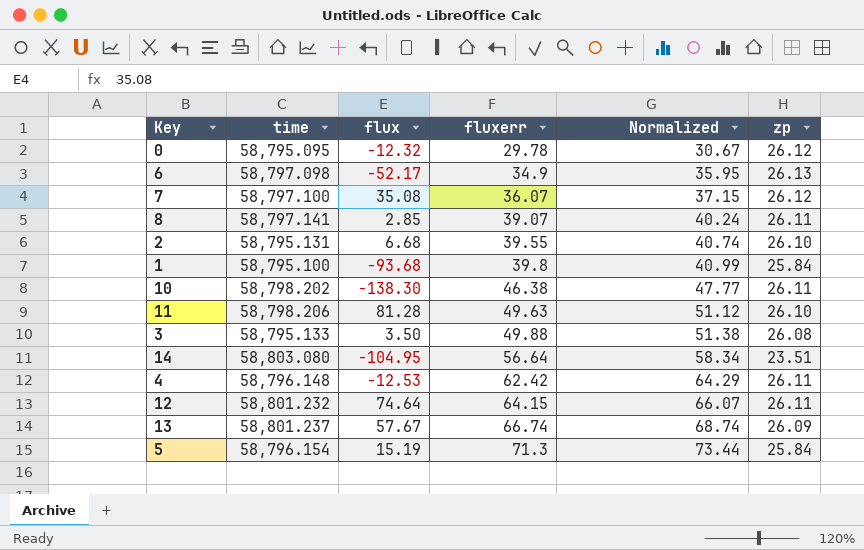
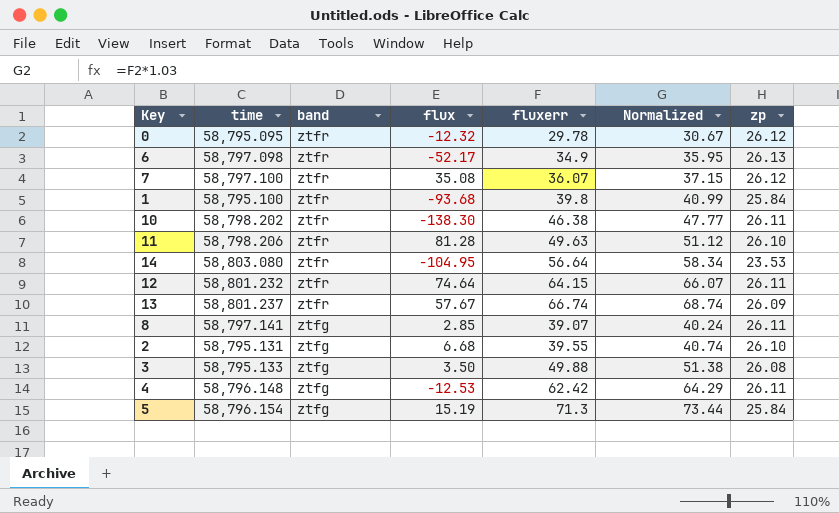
row order: fluxerr ascending -> band descending
column band | position: none -> 3
14 | zp: 23.51 -> 23.53

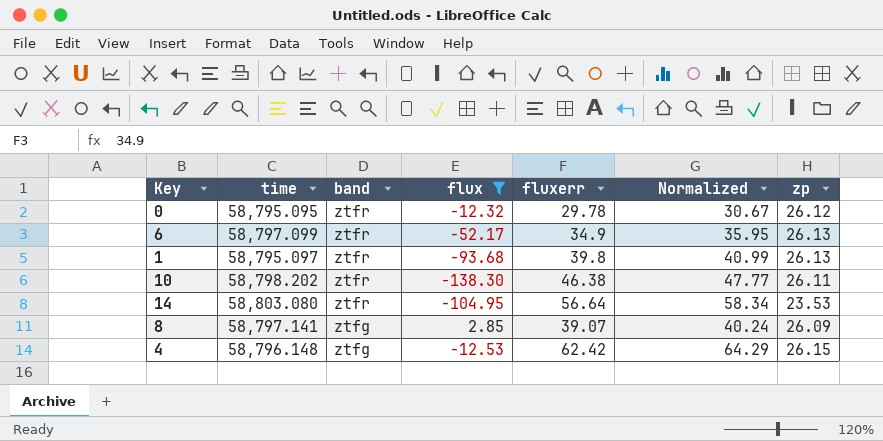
filter: none -> flux <= 2.85
6 | time: 58,797.098 -> 58,797.099
1 | time: 58,795.100 -> 58,795.097
1 | zp: 25.84 -> 26.13
8 | zp: 26.11 -> 26.09
4 | zp: 26.11 -> 26.15

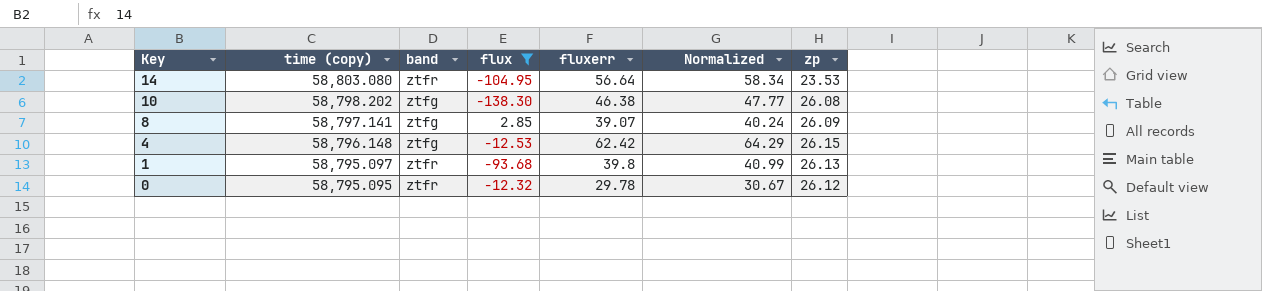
row order: band descending -> Key descending
column name: time -> time (copy)
row 6: 58,797.099 | ztfr | -52.17 | 34.9 | 35.95 | 26.13 -> none
10 | band: ztfr -> ztfg
10 | zp: 26.11 -> 26.08

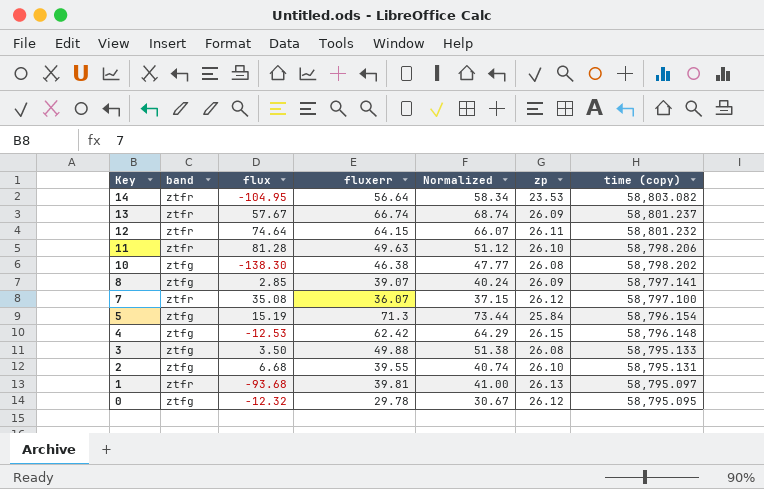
filter: flux <= 2.85 -> none
column time (copy) | position: 2 -> 7
14 | time (copy): 58,803.080 -> 58,803.082
1 | fluxerr: 39.8 -> 39.81
1 | Normalized: 40.99 -> 41.00
0 | band: ztfr -> ztfg

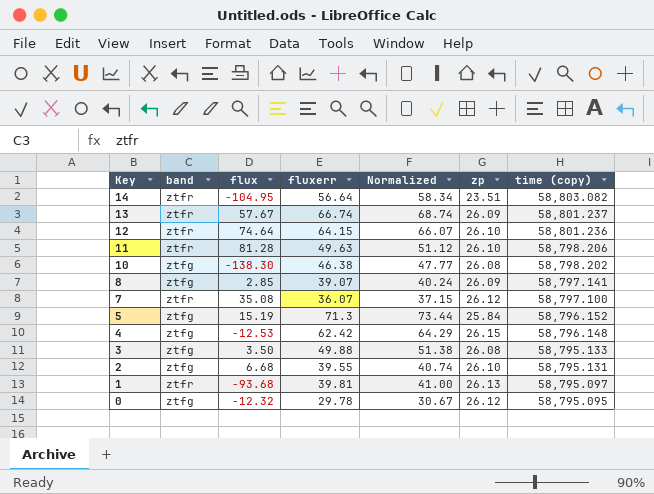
14 | zp: 23.53 -> 23.51
12 | zp: 26.11 -> 26.10
12 | time (copy): 58,801.232 -> 58,801.236
5 | time (copy): 58,796.154 -> 58,796.152

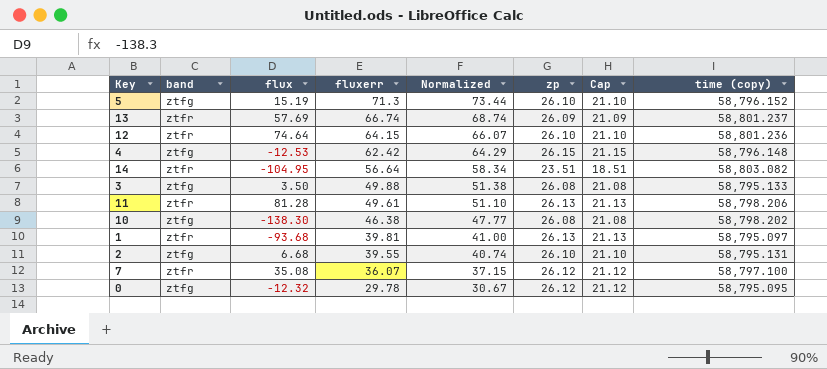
row order: Key descending -> fluxerr descending
column Cap | formula: none -> [zp] - 5
row 8: ztfg | 2.85 | 39.07 | 40.24 | 26.09 | 58,797.141 -> none
5 | zp: 25.84 -> 26.10
13 | flux: 57.67 -> 57.69
11 | fluxerr: 49.63 -> 49.61
11 | Normalized: 51.12 -> 51.10
11 | zp: 26.10 -> 26.13

